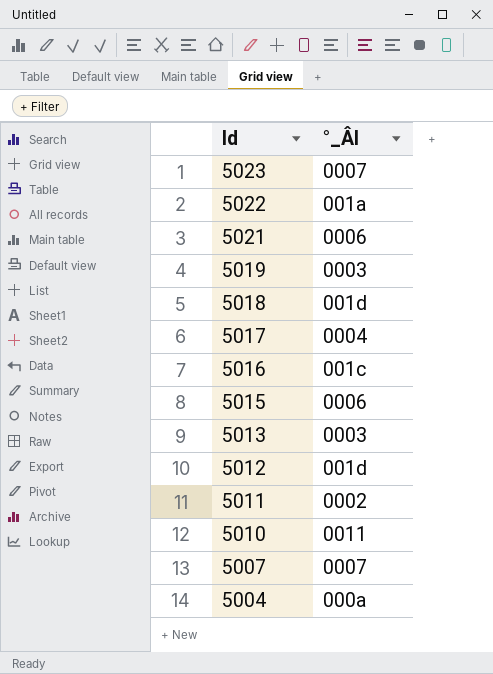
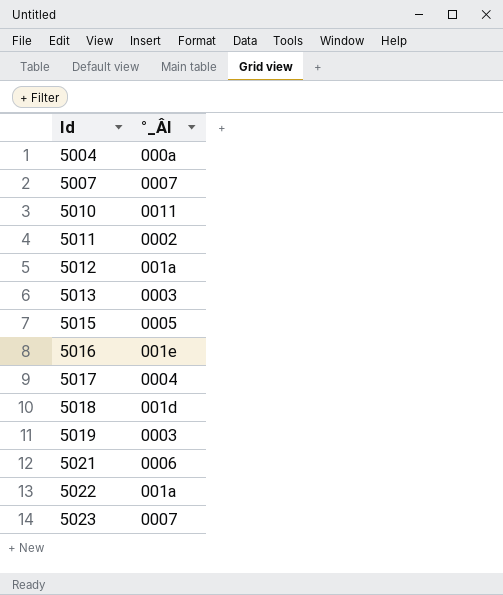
row order: Id descending -> Id ascending
5012 | °_ÂI: 001d -> 001a
5015 | °_ÂI: 0006 -> 0005
5016 | °_ÂI: 001c -> 001e

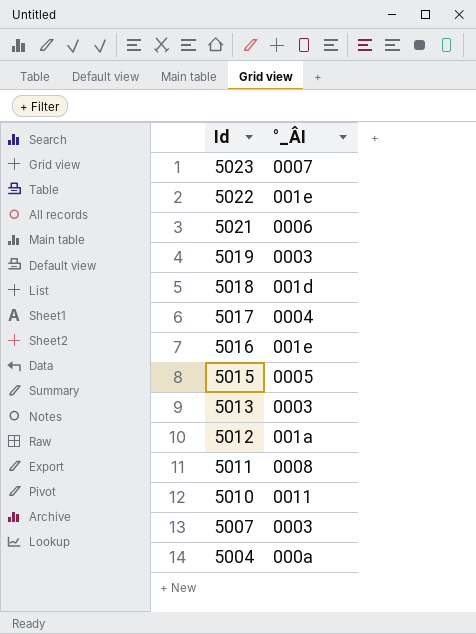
row order: Id ascending -> Id descending
5022 | °_ÂI: 001a -> 001e
5011 | °_ÂI: 0002 -> 0008
5007 | °_ÂI: 0007 -> 0003

